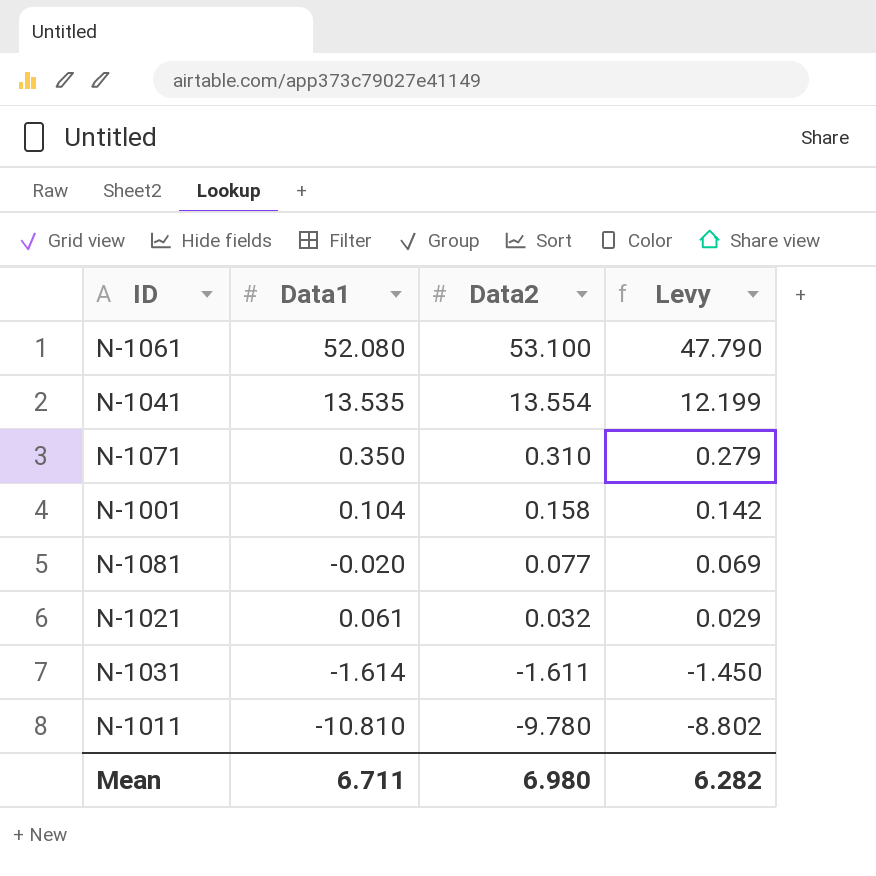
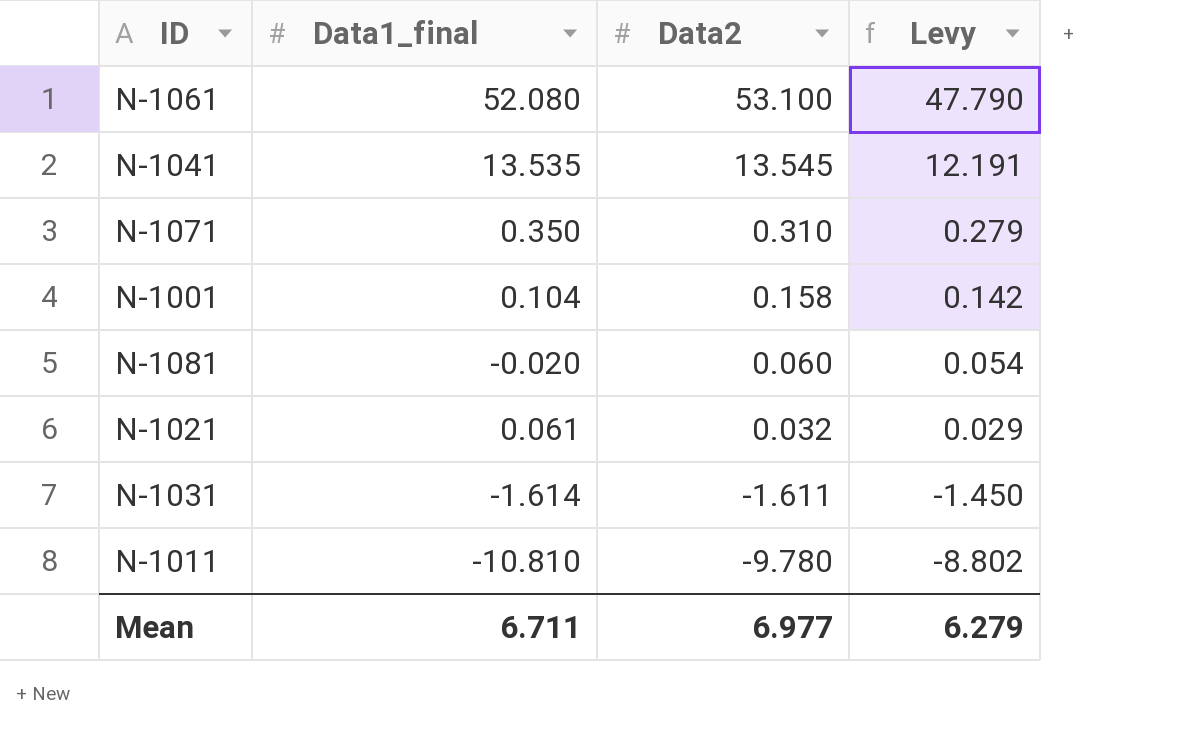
column name: Data1 -> Data1_final
N-1041 | Data2: 13.554 -> 13.545
N-1041 | Levy: 12.199 -> 12.191
N-1081 | Data2: 0.077 -> 0.060
N-1081 | Levy: 0.069 -> 0.054
Mean | Data2: 6.980 -> 6.977
Mean | Levy: 6.282 -> 6.279

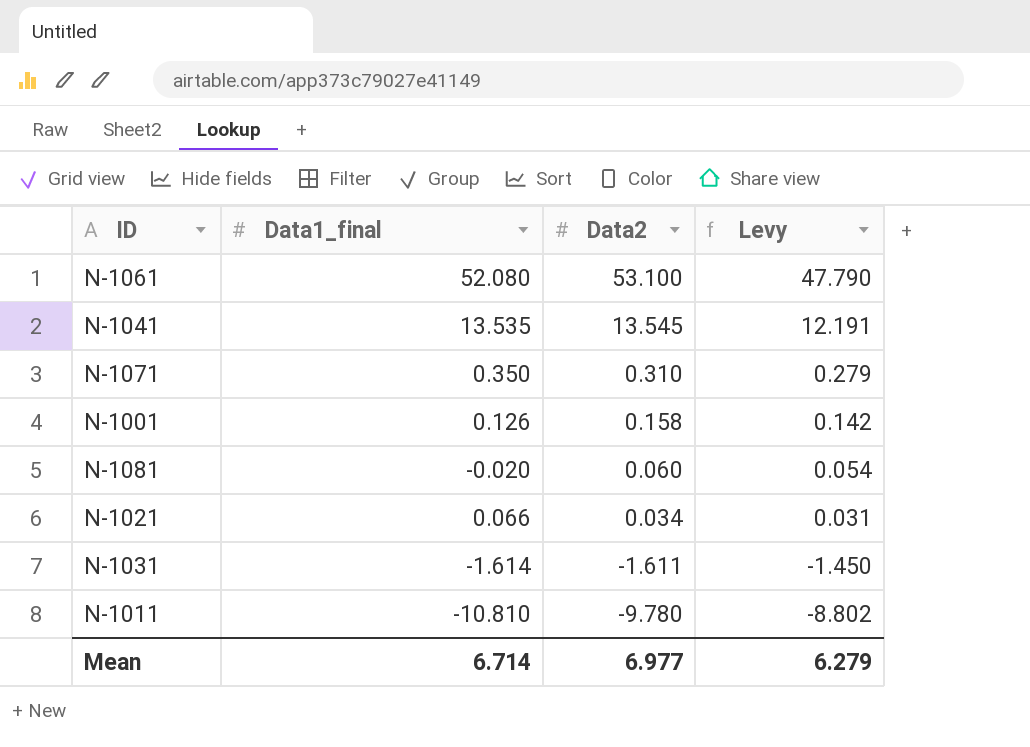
N-1001 | Data1_final: 0.104 -> 0.126
N-1021 | Data1_final: 0.061 -> 0.066
N-1021 | Data2: 0.032 -> 0.034
N-1021 | Levy: 0.029 -> 0.031
Mean | Data1_final: 6.711 -> 6.714

